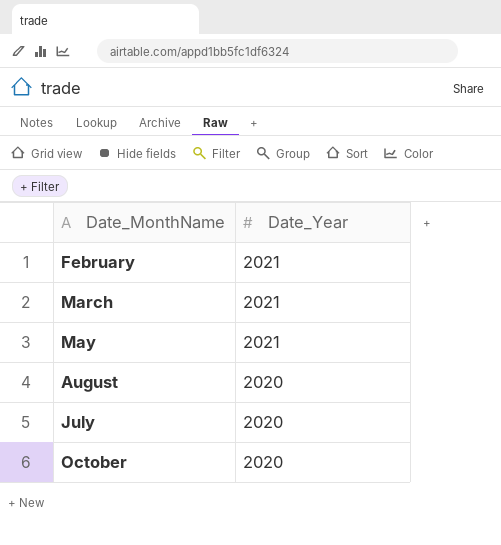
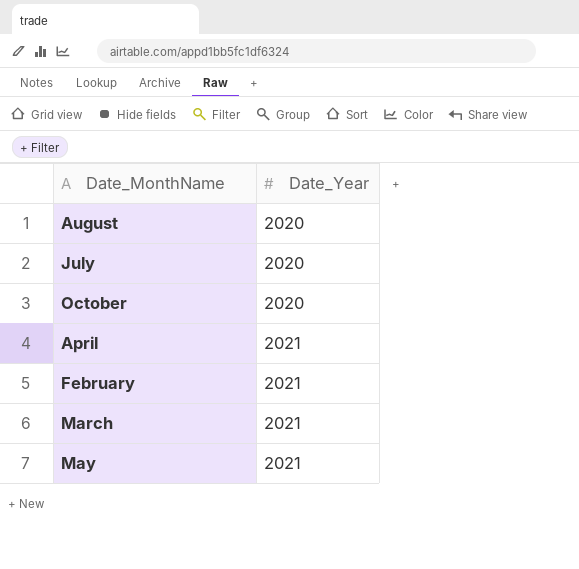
row order: Date_Year descending -> Date_Year ascending
row April: none -> 2021

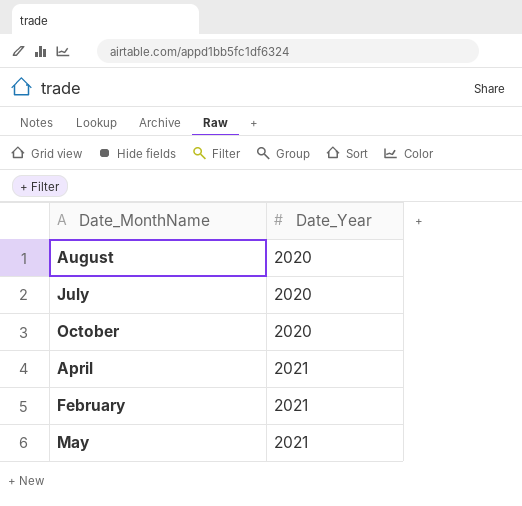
row March: 2021 -> none

